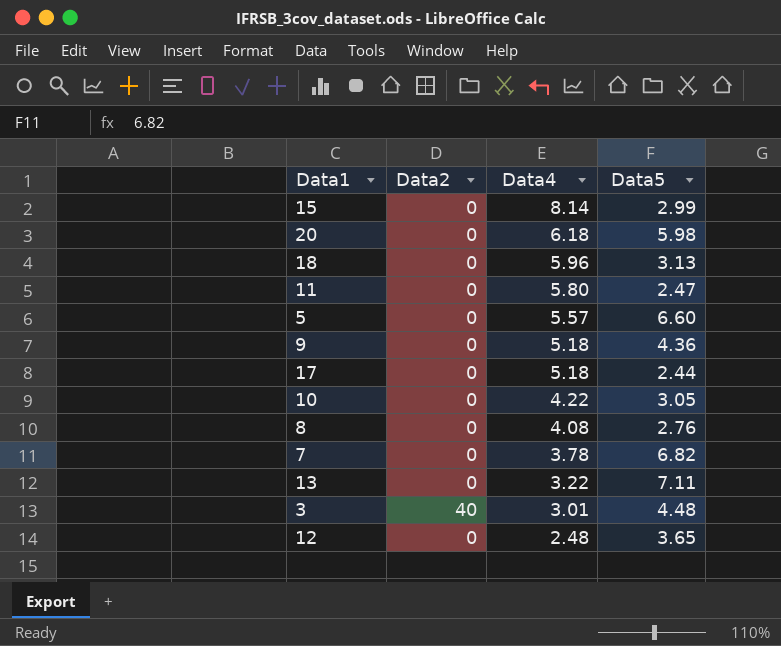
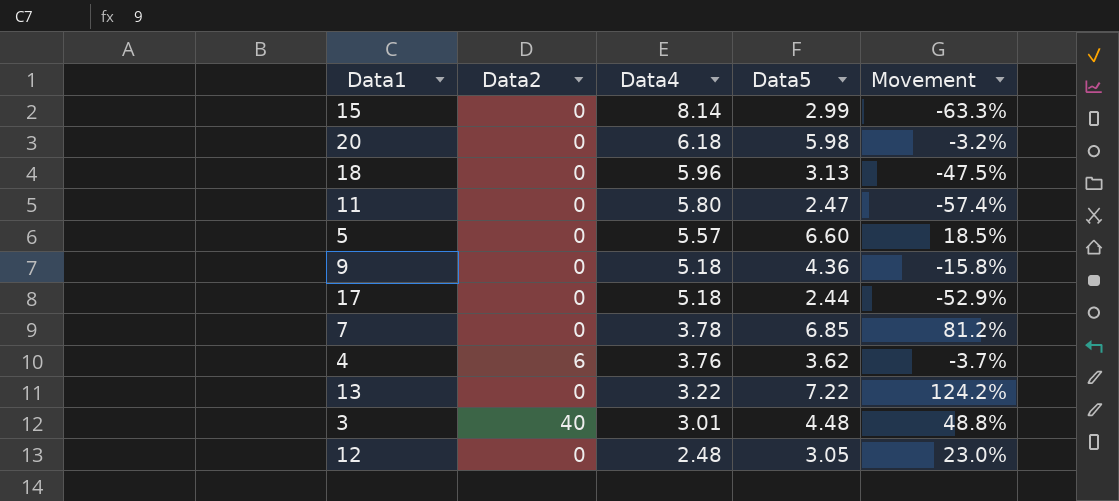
column Movement | formula: none -> ([Data5] - [Data4]) / [Data4]
row 10: 0 | 4.22 | 3.05 -> none
row 8: 0 | 4.08 | 2.76 -> none
7 | Data5: 6.82 -> 6.85
row 4: none -> 6 | 3.76 | 3.62 | -3.7%
13 | Data5: 7.11 -> 7.22
12 | Data5: 3.65 -> 3.05

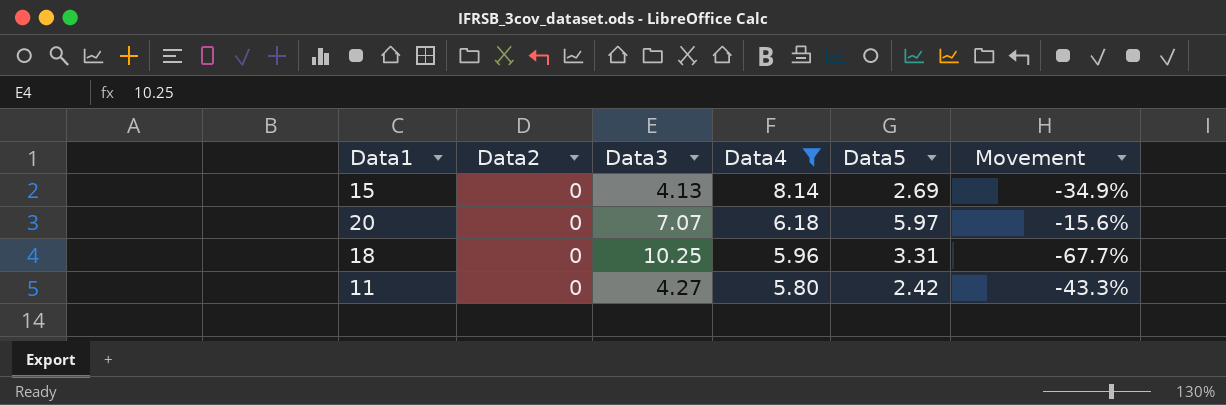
filter: none -> Data4 >= 5.80
column Data3 | position: none -> 3
column Movement | formula: ([Data5] - [Data4]) / [Data4] -> ([Data5] - [Data3]) / [Data3]
15 | Data5: 2.99 -> 2.69
20 | Data5: 5.98 -> 5.97
18 | Data5: 3.13 -> 3.31
11 | Data5: 2.47 -> 2.42

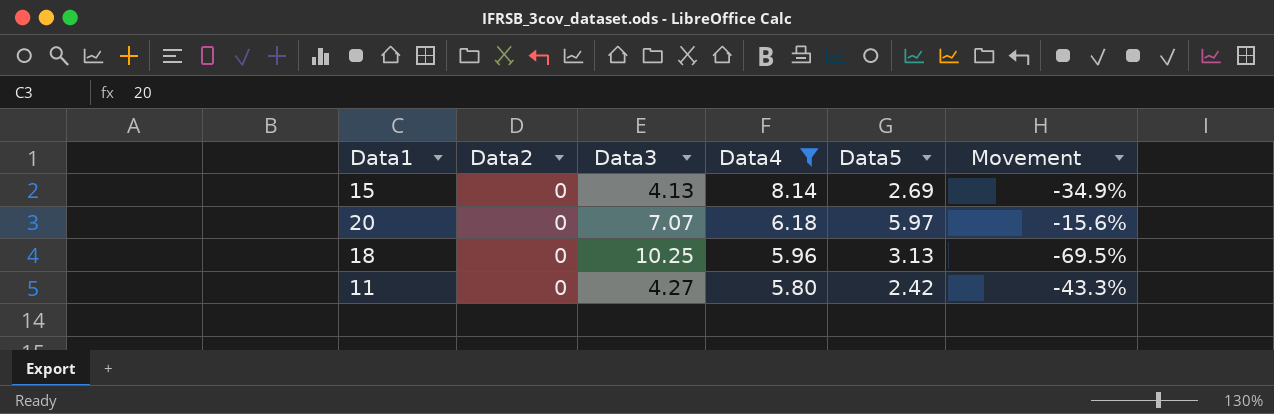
18 | Data5: 3.31 -> 3.13
18 | Movement: -67.7% -> -69.5%

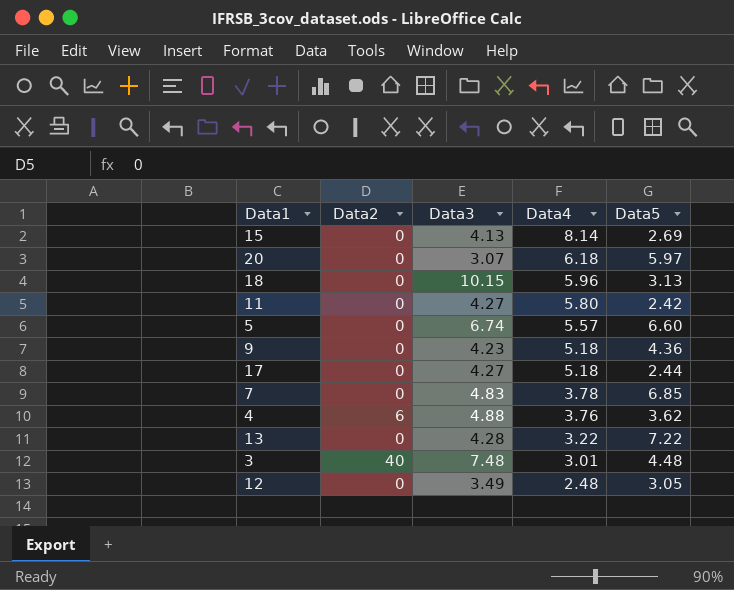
filter: Data4 >= 5.80 -> none
column Movement | formula: ([Data5] - [Data3]) / [Data3] -> none
20 | Data3: 7.07 -> 3.07
18 | Data3: 10.25 -> 10.15

